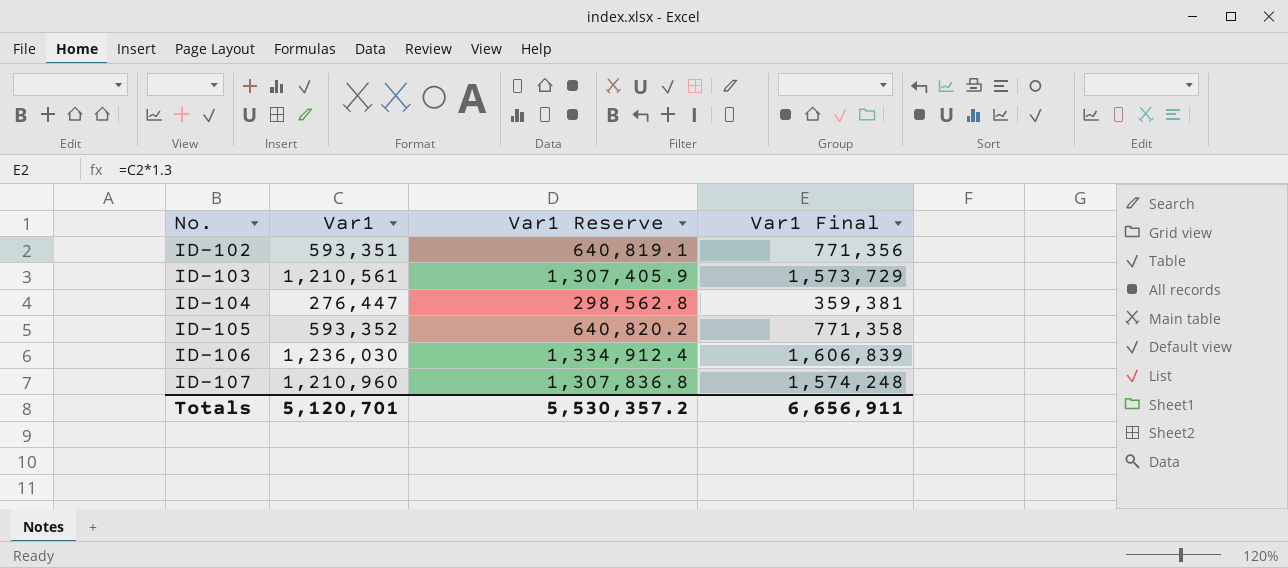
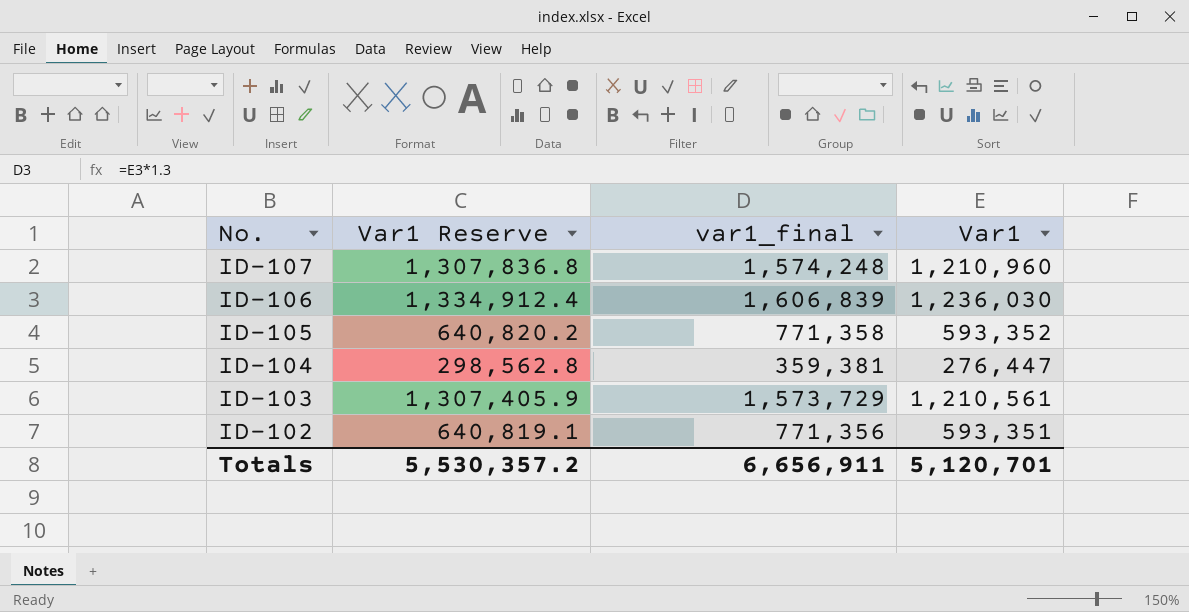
row order: No. ascending -> No. descending
column name: Var1 Final -> var1_final
column Var1 | position: 2 -> 4

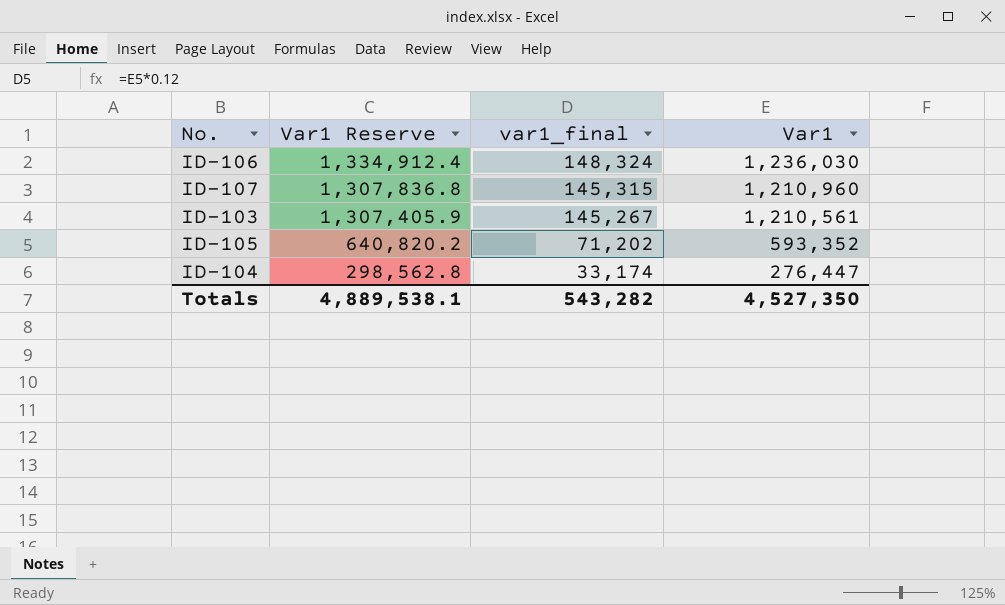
row order: No. descending -> Var1 Reserve descending
column var1_final | formula: [Var1] * 1.3 -> [Var1] * 0.12
row ID-102: 640,819.1 | 771,356 | 593,351 -> none
Totals | Var1 Reserve: 5,530,357.2 -> 4,889,538.1
Totals | var1_final: 6,656,911 -> 543,282
Totals | Var1: 5,120,701 -> 4,527,350

